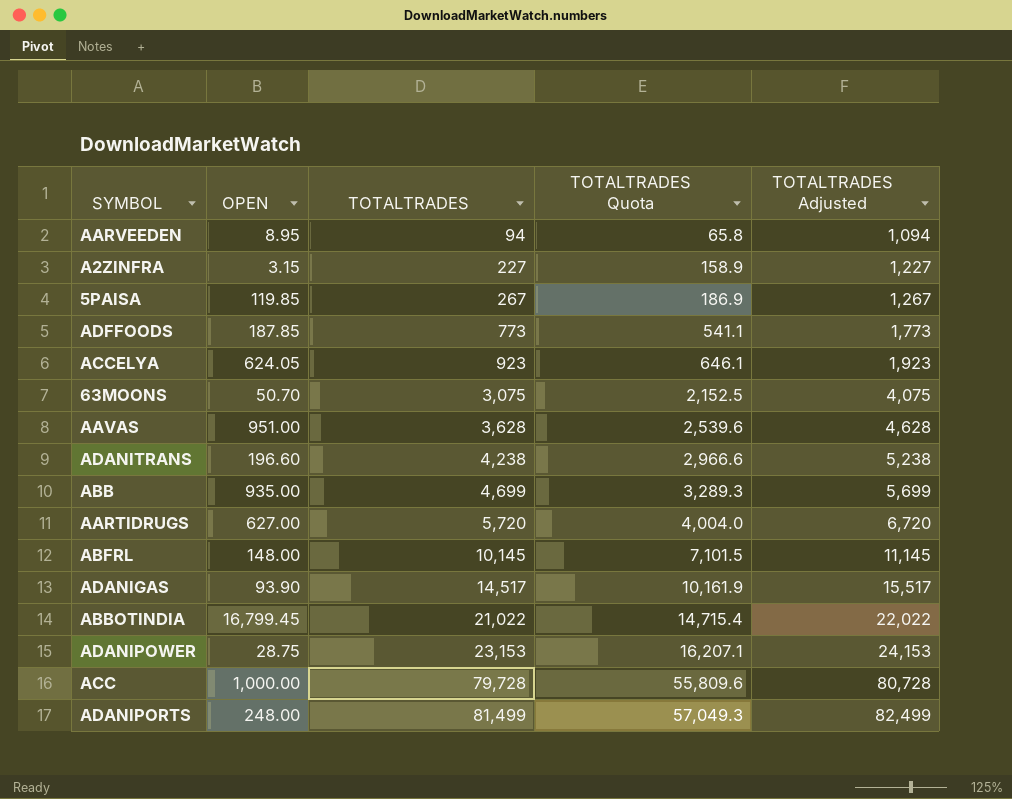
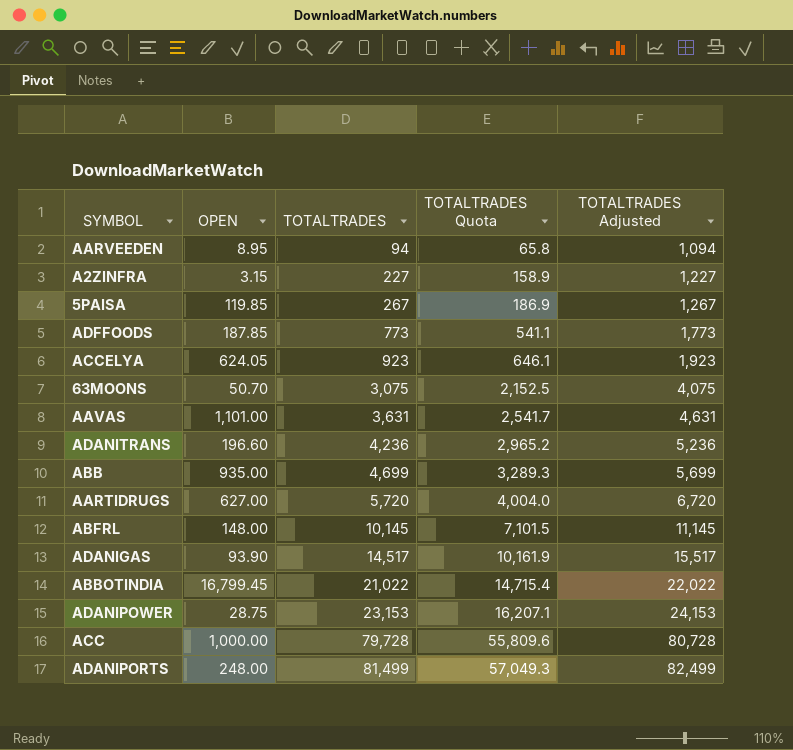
AAVAS | OPEN: 951.00 -> 1,101.00
AAVAS | TOTALTRADES: 3,628 -> 3,631
AAVAS | TOTALTRADES Quota: 2,539.6 -> 2,541.7
AAVAS | TOTALTRADES Adjusted: 4,628 -> 4,631
ADANITRANS | TOTALTRADES: 4,238 -> 4,236
ADANITRANS | TOTALTRADES Quota: 2,966.6 -> 2,965.2
ADANITRANS | TOTALTRADES Adjusted: 5,238 -> 5,236

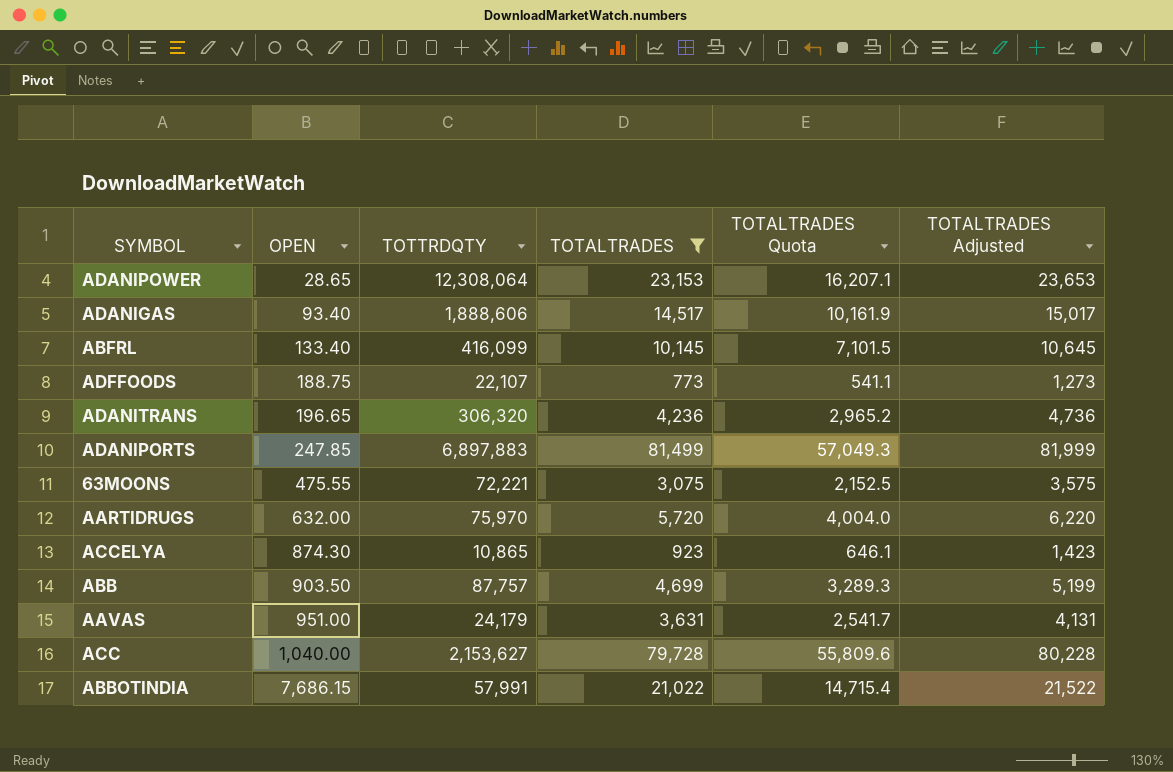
filter: none -> TOTALTRADES >= 773
row order: TOTALTRADES ascending -> OPEN ascending
column TOTTRDQTY | position: none -> 3
column TOTALTRADES Adjusted | formula: [TOTALTRADES] + 1000 -> [TOTALTRADES] + 500
ADANIPOWER | OPEN: 28.75 -> 28.65
ADANIGAS | OPEN: 93.90 -> 93.40
ABFRL | OPEN: 148.00 -> 133.40
ADFFOODS | OPEN: 187.85 -> 188.75
ADANITRANS | OPEN: 196.60 -> 196.65
ADANIPORTS | OPEN: 248.00 -> 247.85
63MOONS | OPEN: 50.70 -> 475.55
AARTIDRUGS | OPEN: 627.00 -> 632.00
ACCELYA | OPEN: 624.05 -> 874.30
ABB | OPEN: 935.00 -> 903.50
AAVAS | OPEN: 1,101.00 -> 951.00
ACC | OPEN: 1,000.00 -> 1,040.00
ABBOTINDIA | OPEN: 16,799.45 -> 7,686.15

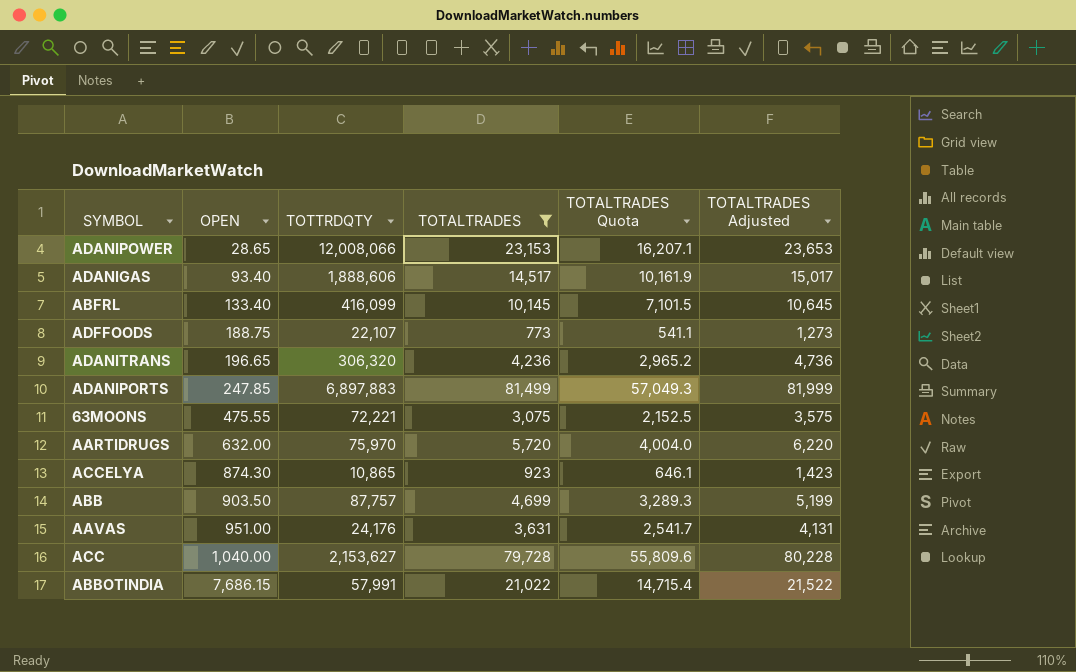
ADANIPOWER | TOTTRDQTY: 12,308,064 -> 12,008,066
AAVAS | TOTTRDQTY: 24,179 -> 24,176

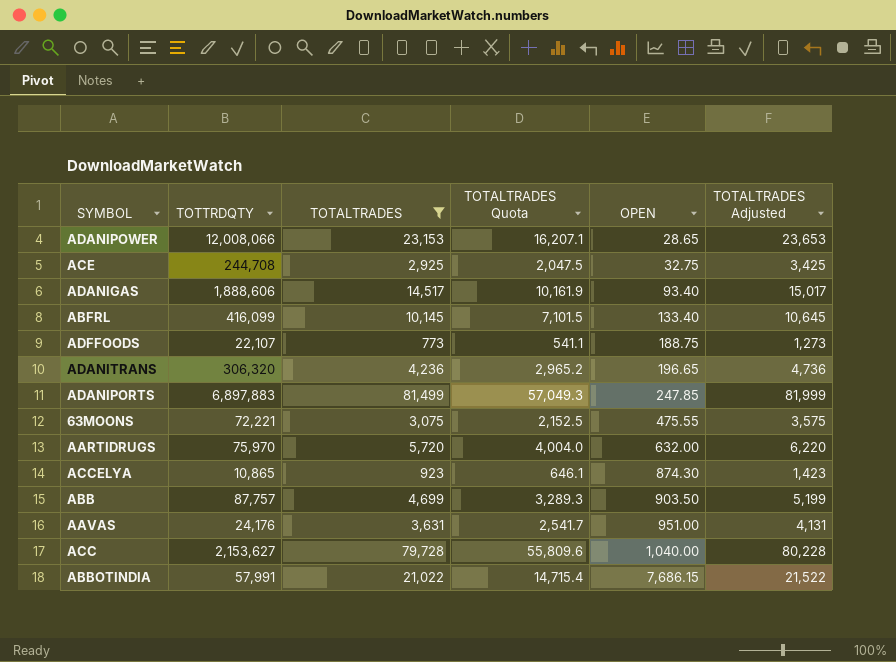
column OPEN | position: 2 -> 5
row ACE: none -> 244,708 | 2,925 | 2,047.5 | 32.75 | 3,425

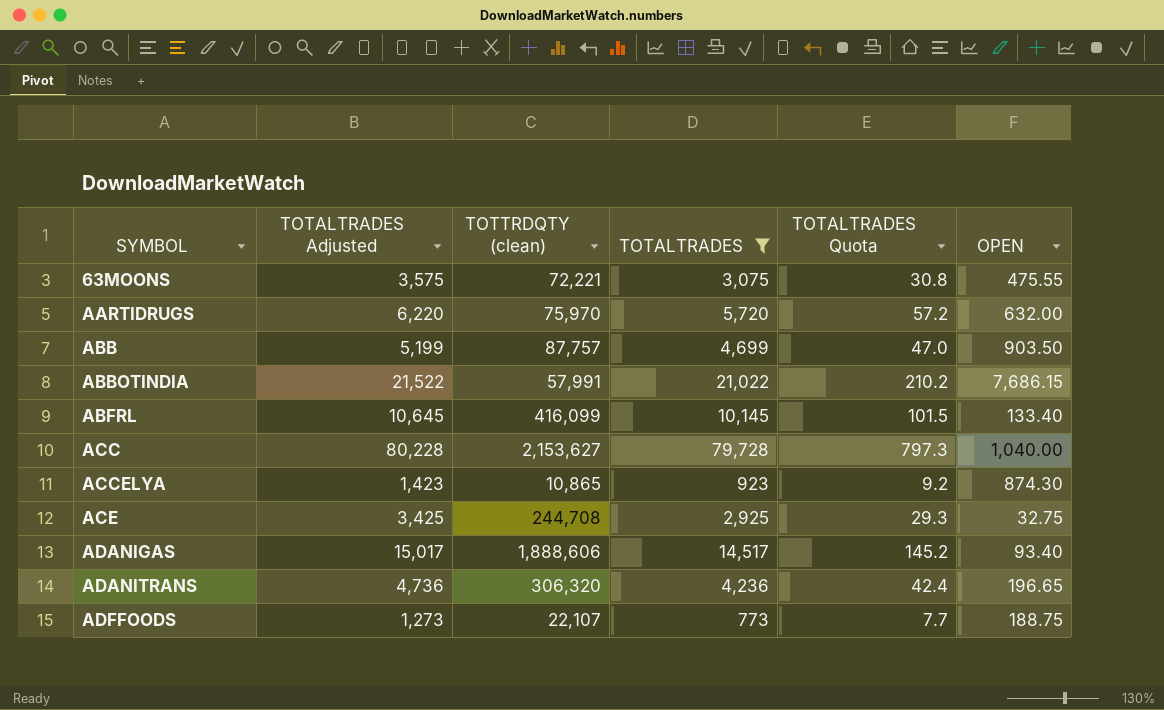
row order: OPEN ascending -> SYMBOL ascending
column TOTALTRADES Adjusted | position: 6 -> 2
column name: TOTTRDQTY -> TOTTRDQTY (clean)
column TOTALTRADES Quota | formula: [TOTALTRADES] * 0.7 -> [TOTALTRADES] * 0.01
row ADANIPOWER: 12,008,066 | 23,153 | 16,207.1 | 28.65 | 23,653 -> none
row ADANIPORTS: 6,897,883 | 81,499 | 57,049.3 | 247.85 | 81,999 -> none
row AAVAS: 24,176 | 3,631 | 2,541.7 | 951.00 | 4,131 -> none

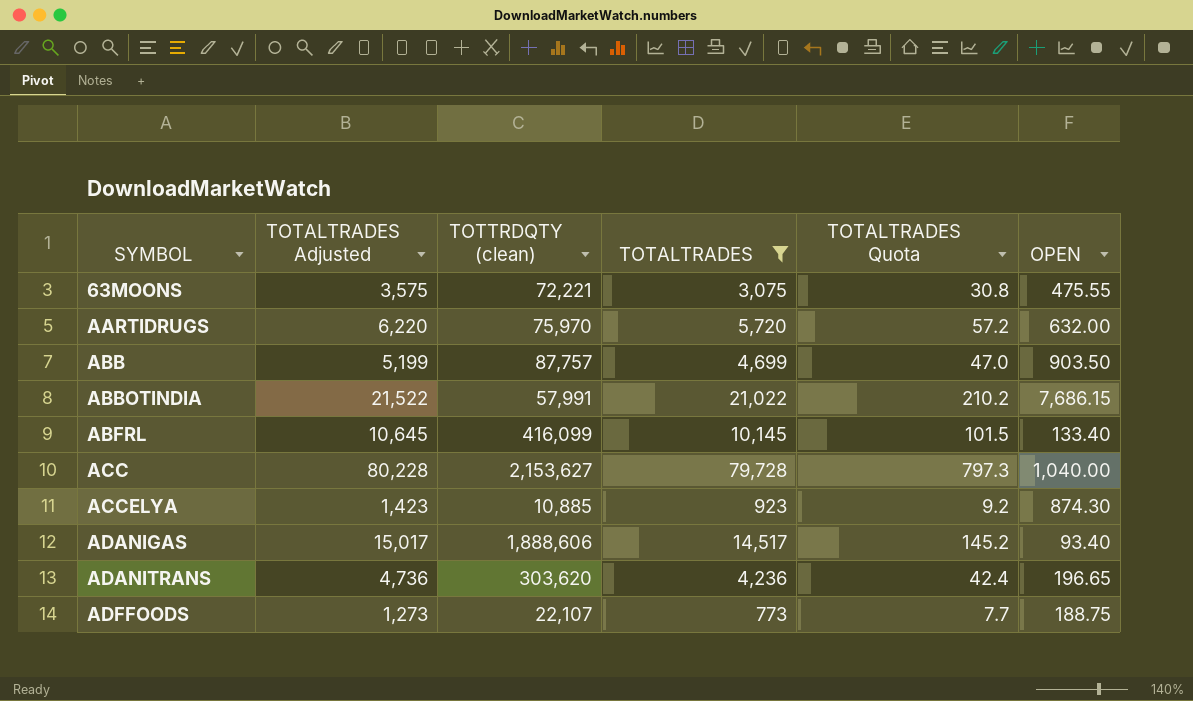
row ACE: 3,425 | 244,708 | 2,925 | 29.3 | 32.75 -> none
ACCELYA | TOTTRDQTY (clean): 10,865 -> 10,885
ADANITRANS | TOTTRDQTY (clean): 306,320 -> 303,620

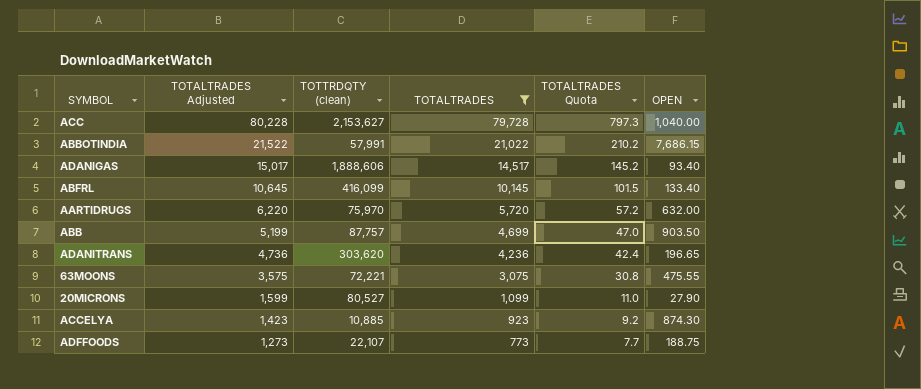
row order: SYMBOL ascending -> TOTALTRADES Adjusted descending
row 20MICRONS: none -> 1,599 | 80,527 | 1,099 | 11.0 | 27.90

